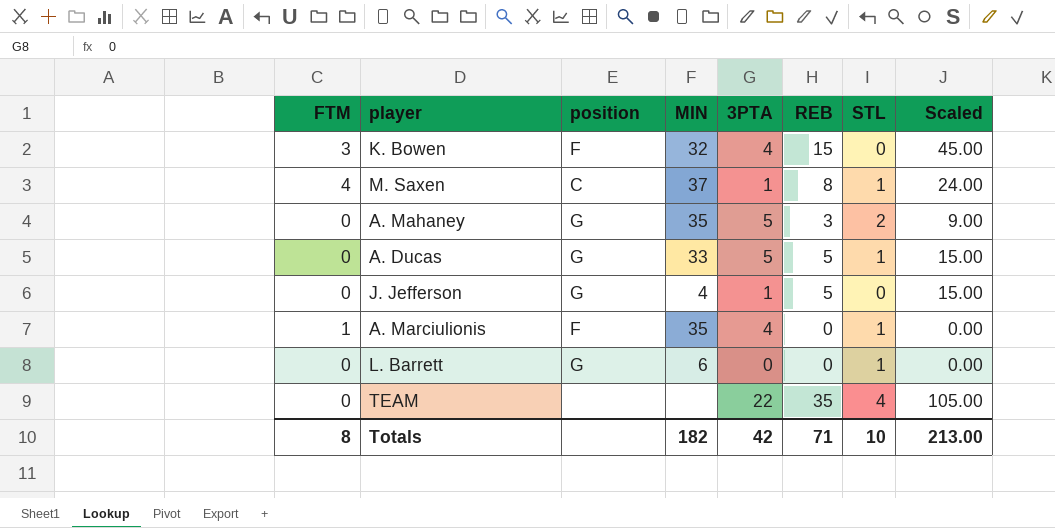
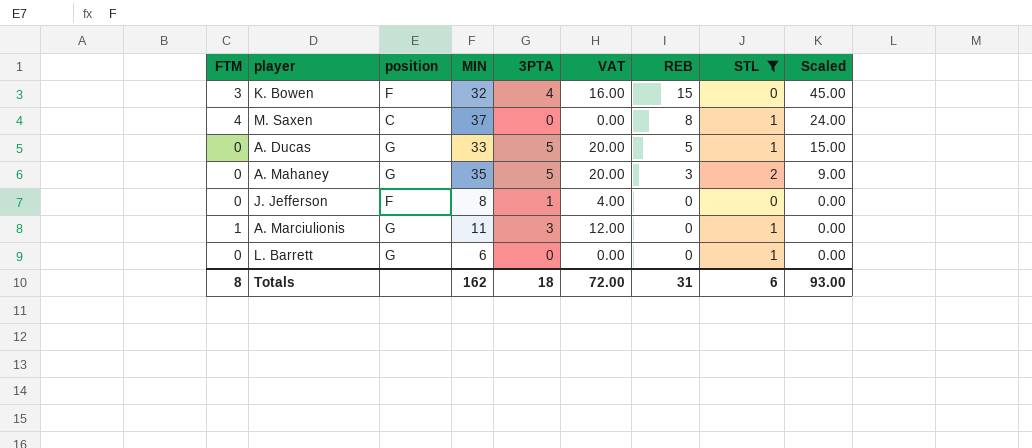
filter: none -> STL != 4
row order: none -> REB descending
column VAT | formula: none -> [3PTA] * 4
M. Saxen | 3PTA: 1 -> 0
J. Jefferson | position: G -> F
J. Jefferson | MIN: 4 -> 8
J. Jefferson | REB: 5 -> 0
J. Jefferson | Scaled: 15.00 -> 0.00
A. Marciulionis | position: F -> G
A. Marciulionis | MIN: 35 -> 11
A. Marciulionis | 3PTA: 4 -> 3
Totals | MIN: 182 -> 162
Totals | 3PTA: 42 -> 18
Totals | REB: 71 -> 31
Totals | STL: 10 -> 6
Totals | Scaled: 213.00 -> 93.00

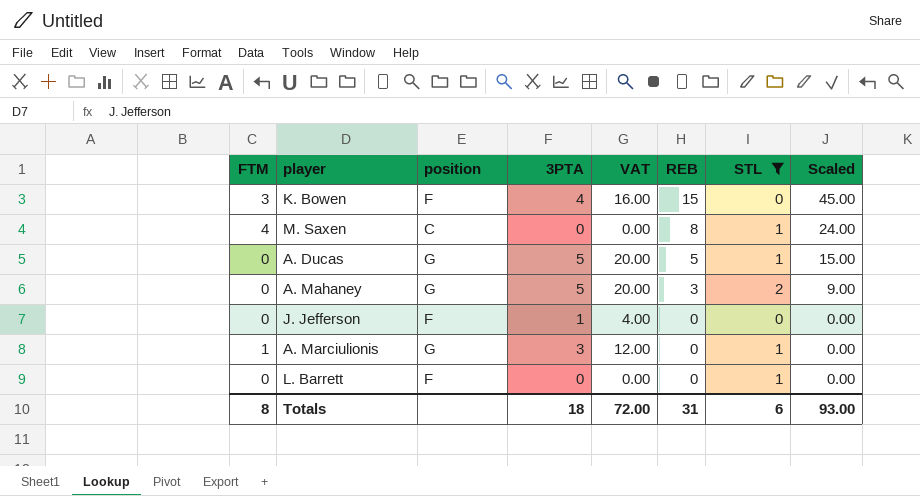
column MIN | position: 4 -> none
L. Barrett | position: G -> F

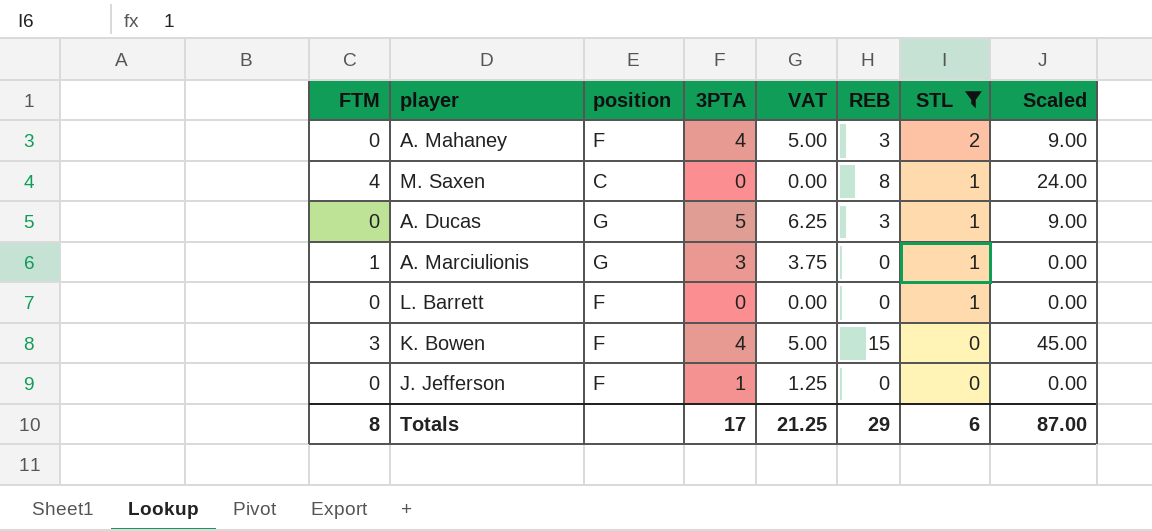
row order: REB descending -> STL descending
column VAT | formula: [3PTA] * 4 -> [3PTA] * 1.25
A. Mahaney | position: G -> F
A. Mahaney | 3PTA: 5 -> 4
A. Ducas | REB: 5 -> 3
A. Ducas | Scaled: 15.00 -> 9.00
Totals | 3PTA: 18 -> 17
Totals | VAT: 72.00 -> 21.25
Totals | REB: 31 -> 29
Totals | Scaled: 93.00 -> 87.00

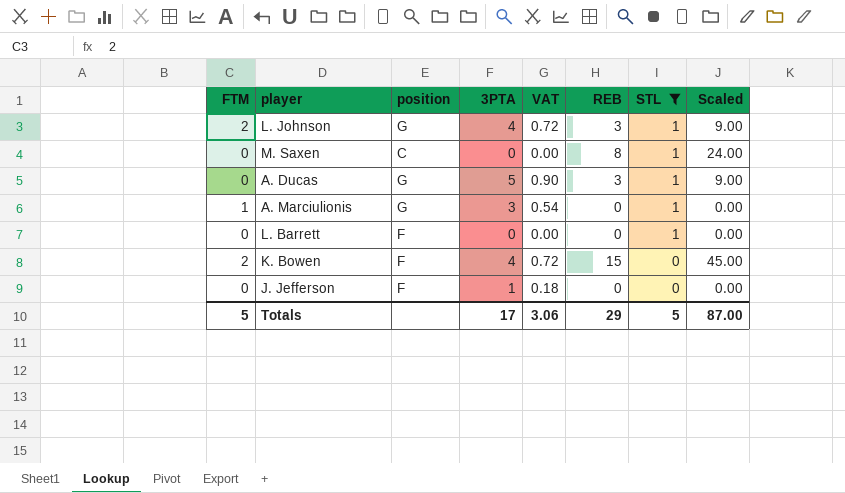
column VAT | formula: [3PTA] * 1.25 -> [3PTA] * 0.18
row A. Mahaney: 0 | F | 4 | 5.00 | 3 | 2 | 9.00 -> none
row L. Johnson: none -> 2 | G | 4 | 0.72 | 3 | 1 | 9.00
M. Saxen | FTM: 4 -> 0
K. Bowen | FTM: 3 -> 2
Totals | FTM: 8 -> 5
Totals | VAT: 21.25 -> 3.06
Totals | STL: 6 -> 5

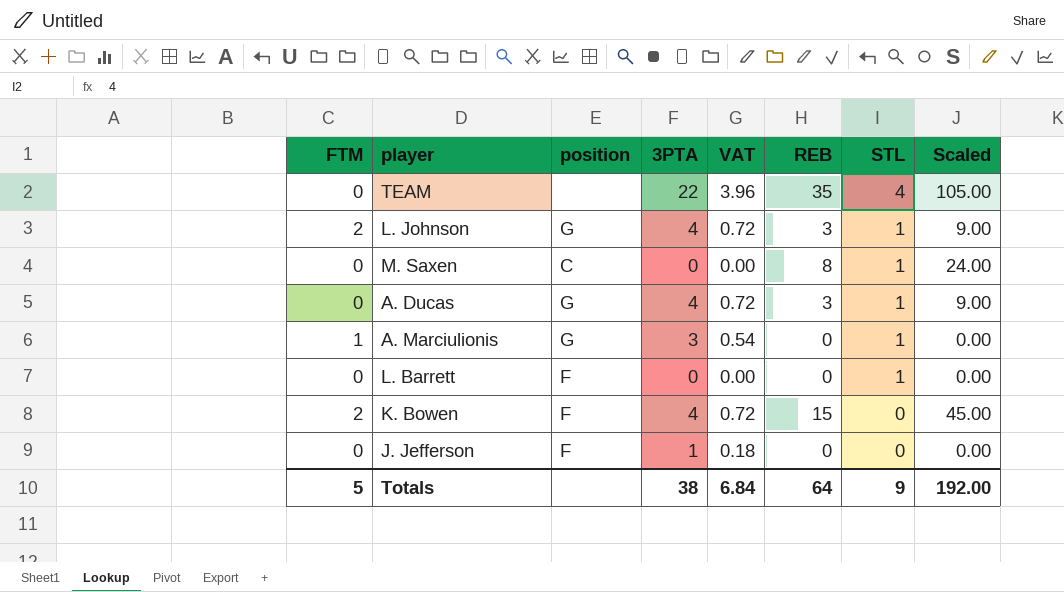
filter: STL != 4 -> none
A. Ducas | 3PTA: 5 -> 4
A. Ducas | VAT: 0.90 -> 0.72
Totals | 3PTA: 17 -> 38
Totals | VAT: 3.06 -> 6.84
Totals | REB: 29 -> 64
Totals | STL: 5 -> 9
Totals | Scaled: 87.00 -> 192.00

